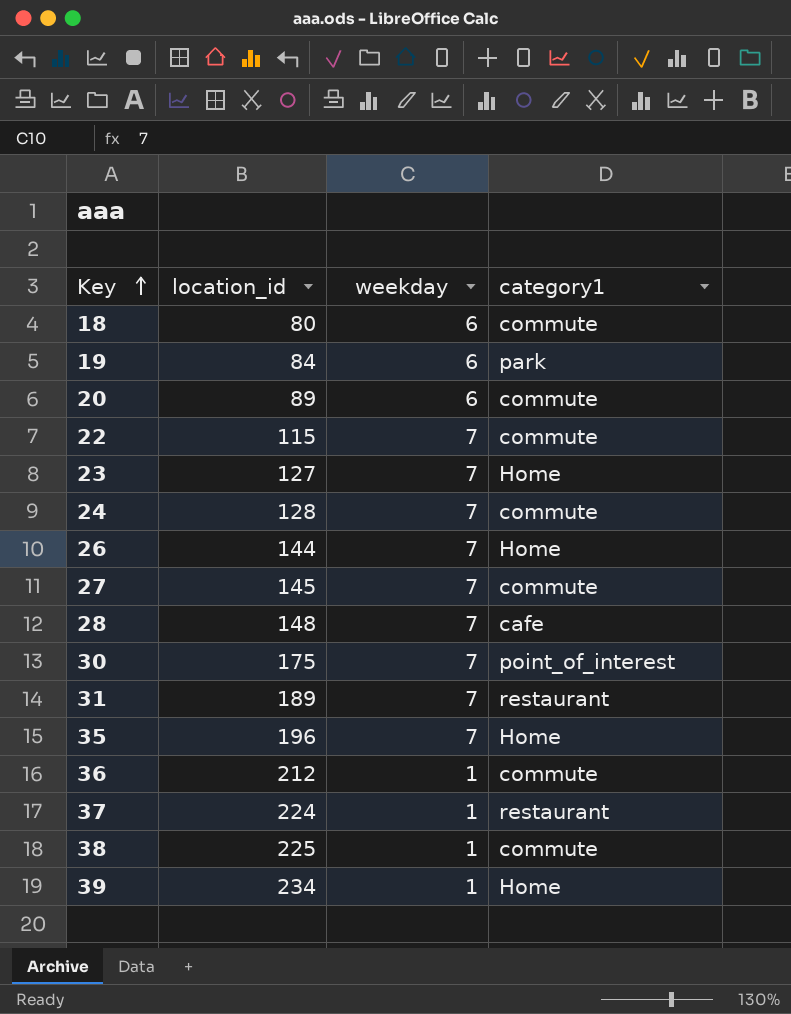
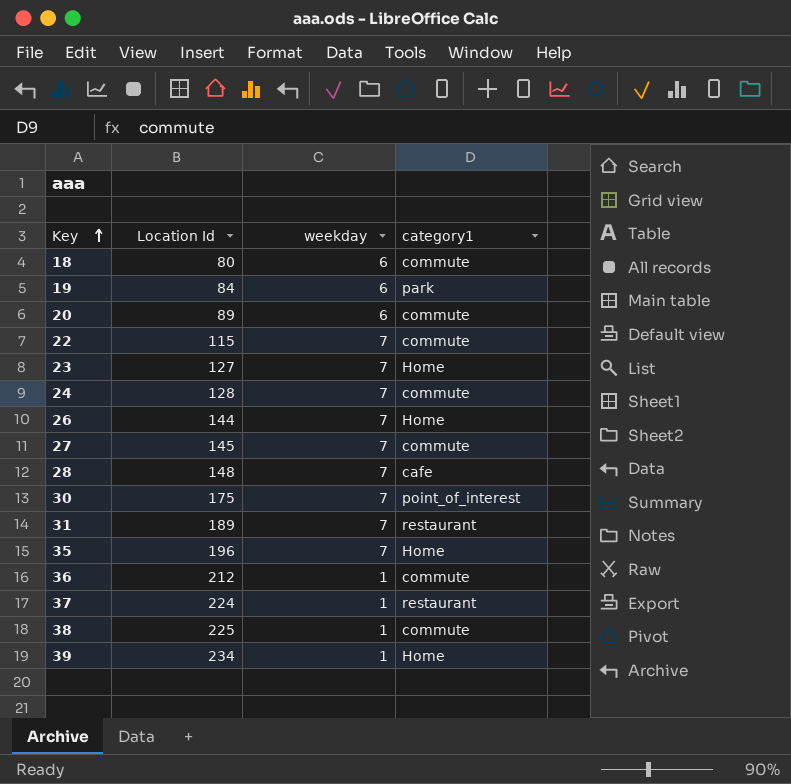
column name: location_id -> Location Id

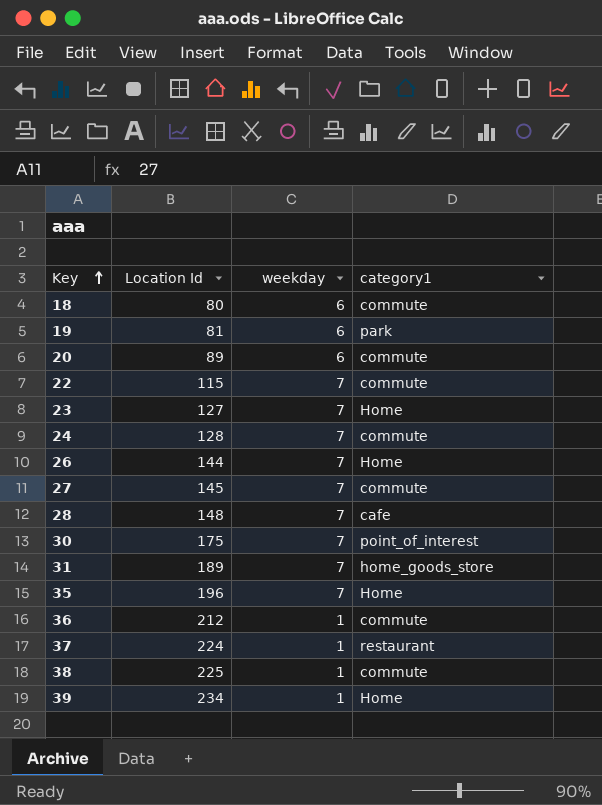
19 | Location Id: 84 -> 81
31 | category1: restaurant -> home_goods_store

